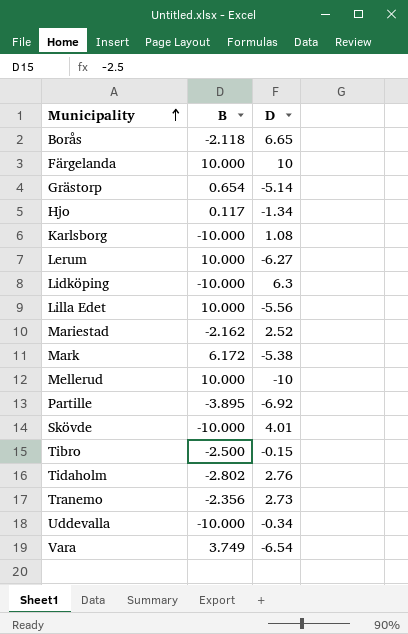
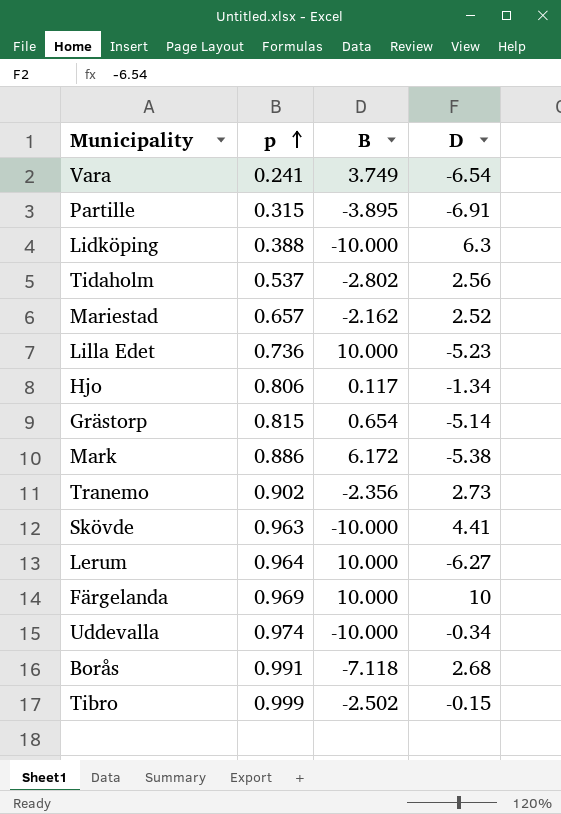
row order: Municipality ascending -> p ascending
column p | position: none -> 2
row Karlsborg: -10.000 | 1.08 -> none
row Mellerud: 10.000 | -10 -> none
Partille | D: -6.92 -> -6.91
Tidaholm | D: 2.76 -> 2.56
Lilla Edet | D: -5.56 -> -5.23
Skövde | D: 4.01 -> 4.41
Borås | B: -2.118 -> -7.118
Borås | D: 6.65 -> 2.68
Tibro | B: -2.500 -> -2.502

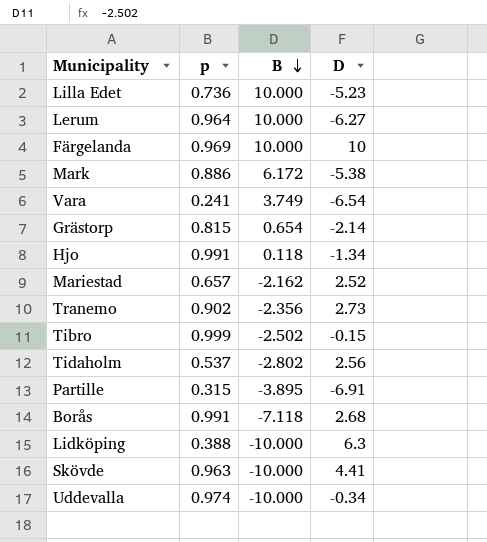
row order: p ascending -> B descending
Grästorp | D: -5.14 -> -2.14
Hjo | p: 0.806 -> 0.991
Hjo | B: 0.117 -> 0.118

